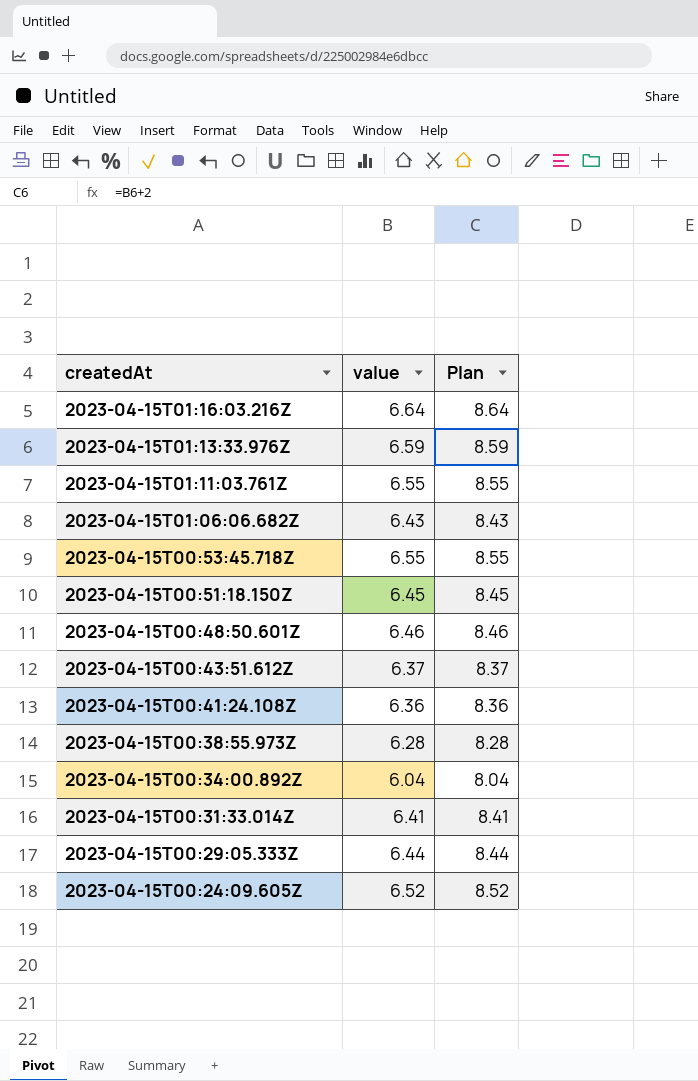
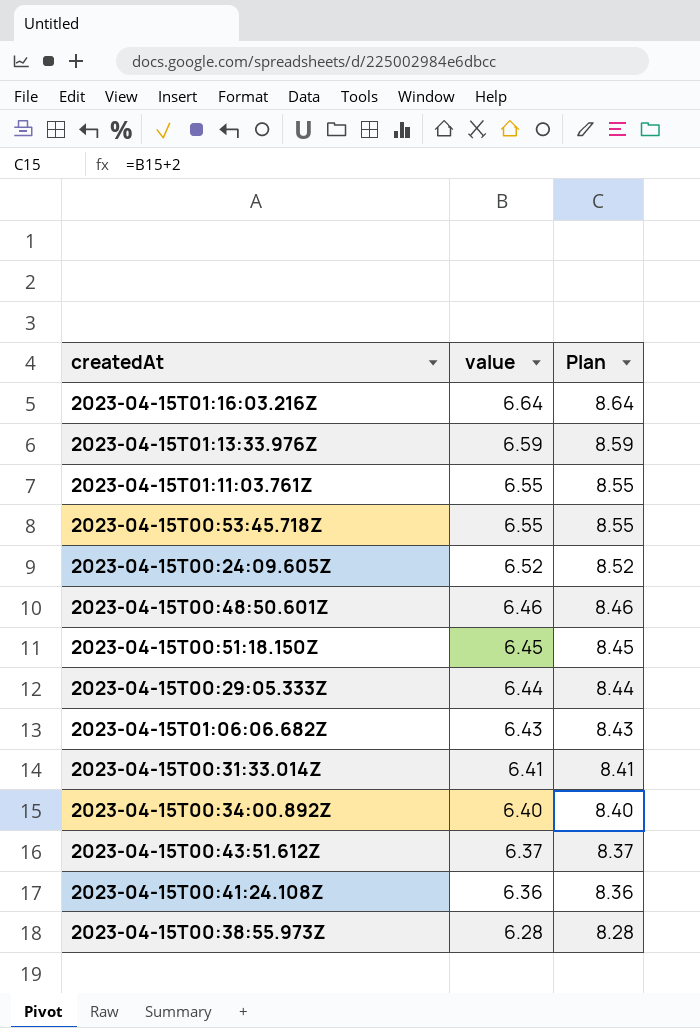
row order: createdAt descending -> value descending
2023-04-15T00:34:00.892Z | value: 6.04 -> 6.40
2023-04-15T00:34:00.892Z | Plan: 8.04 -> 8.40

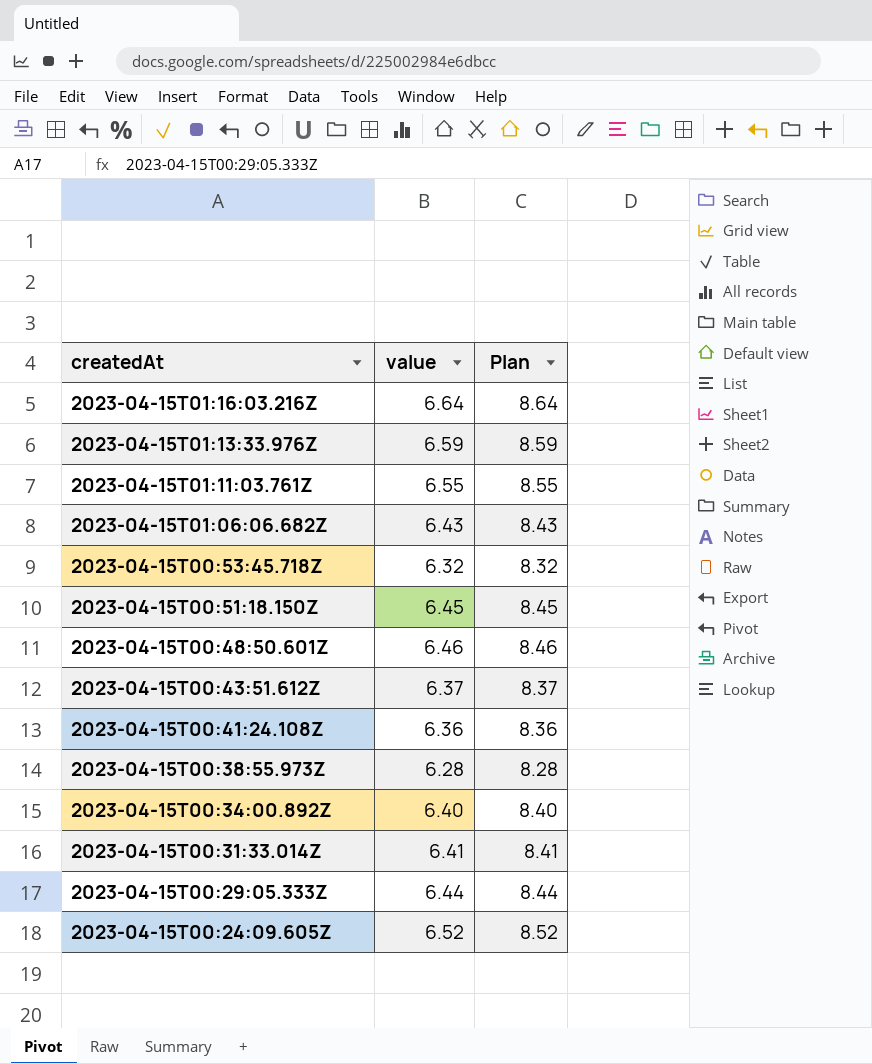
row order: value descending -> createdAt descending
2023-04-15T00:53:45.718Z | value: 6.55 -> 6.32
2023-04-15T00:53:45.718Z | Plan: 8.55 -> 8.32

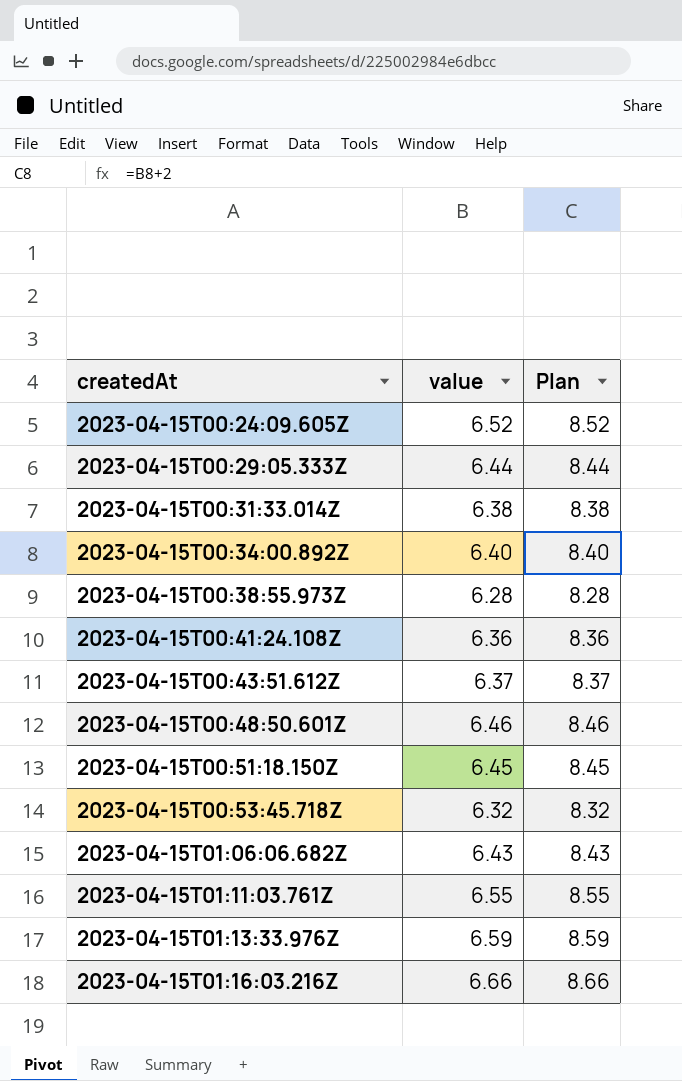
row order: createdAt descending -> createdAt ascending
2023-04-15T00:31:33.014Z | value: 6.41 -> 6.38
2023-04-15T00:31:33.014Z | Plan: 8.41 -> 8.38
2023-04-15T01:16:03.216Z | value: 6.64 -> 6.66
2023-04-15T01:16:03.216Z | Plan: 8.64 -> 8.66

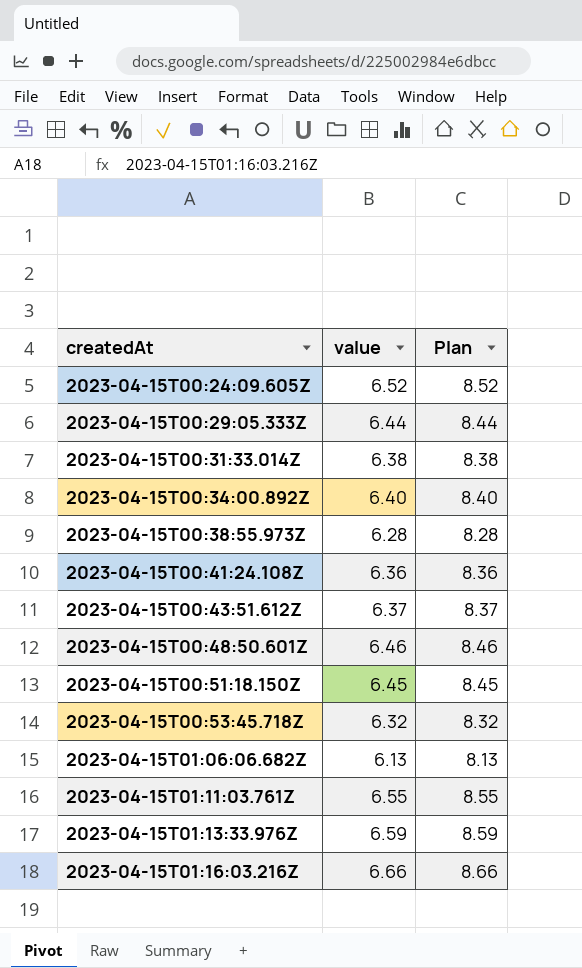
2023-04-15T01:06:06.682Z | value: 6.43 -> 6.13
2023-04-15T01:06:06.682Z | Plan: 8.43 -> 8.13

